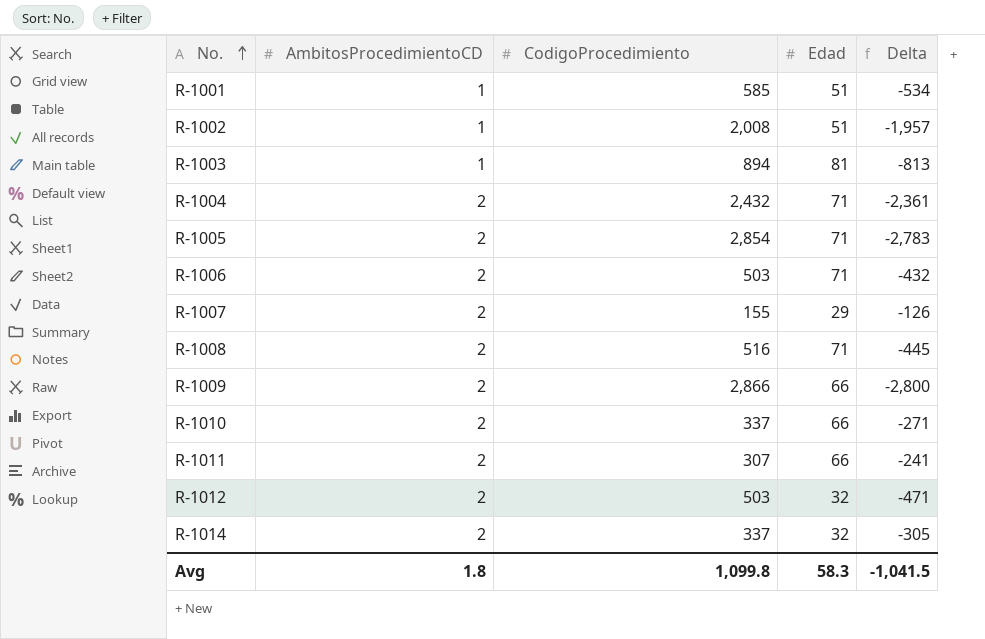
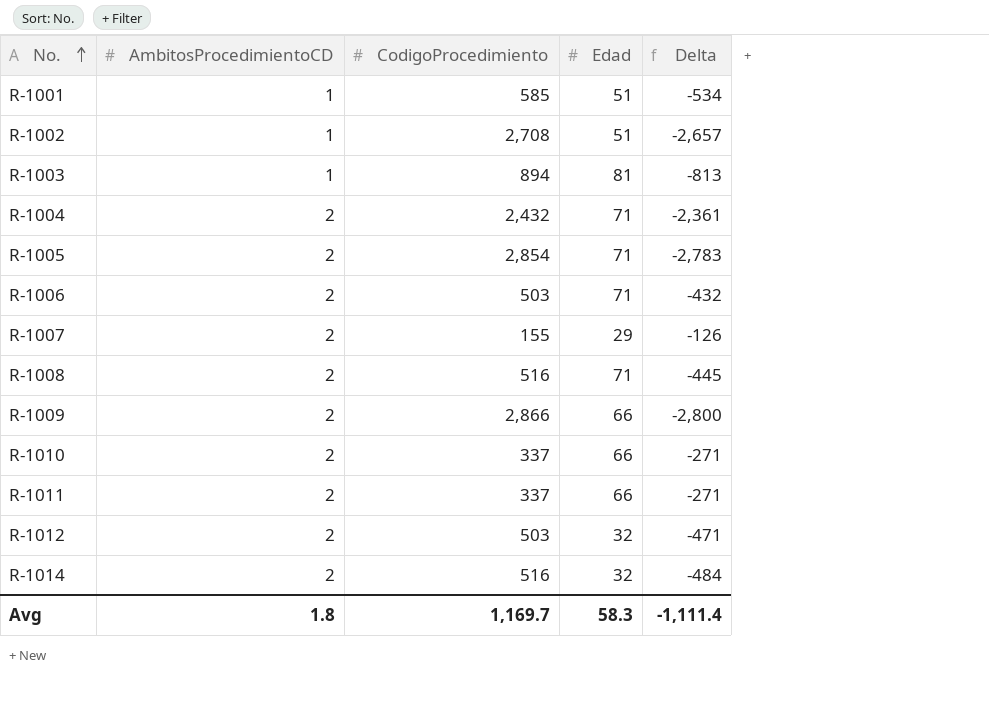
R-1002 | CodigoProcedimiento: 2,008 -> 2,708
R-1002 | Delta: -1,957 -> -2,657
R-1011 | CodigoProcedimiento: 307 -> 337
R-1011 | Delta: -241 -> -271
R-1014 | CodigoProcedimiento: 337 -> 516
R-1014 | Delta: -305 -> -484
Avg | CodigoProcedimiento: 1,099.8 -> 1,169.7
Avg | Delta: -1,041.5 -> -1,111.4

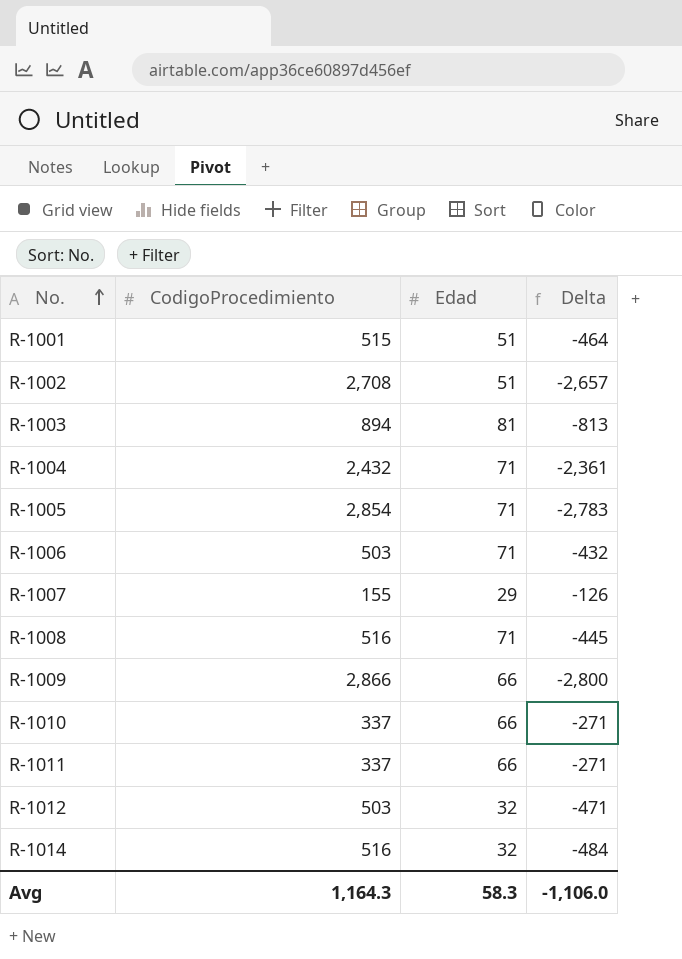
column AmbitosProcedimientoCD | position: 2 -> none
R-1001 | CodigoProcedimiento: 585 -> 515
R-1001 | Delta: -534 -> -464
Avg | CodigoProcedimiento: 1,169.7 -> 1,164.3
Avg | Delta: -1,111.4 -> -1,106.0

